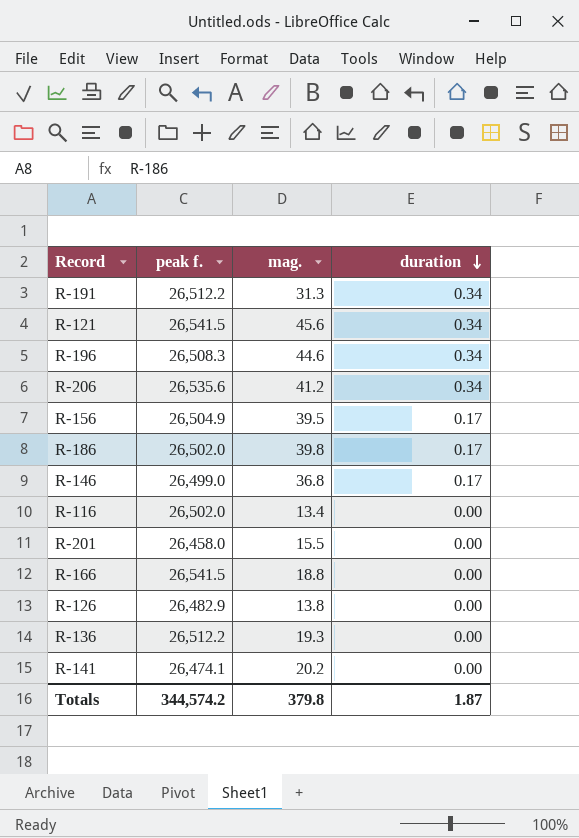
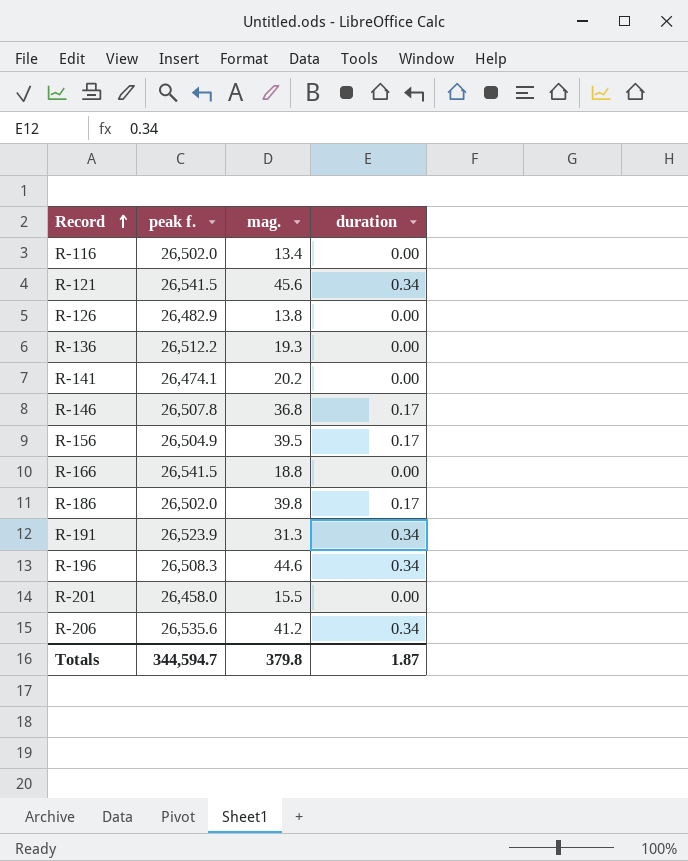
row order: duration descending -> Record ascending
R-146 | peak f.: 26,499.0 -> 26,507.8
R-191 | peak f.: 26,512.2 -> 26,523.9
Totals | peak f.: 344,574.2 -> 344,594.7

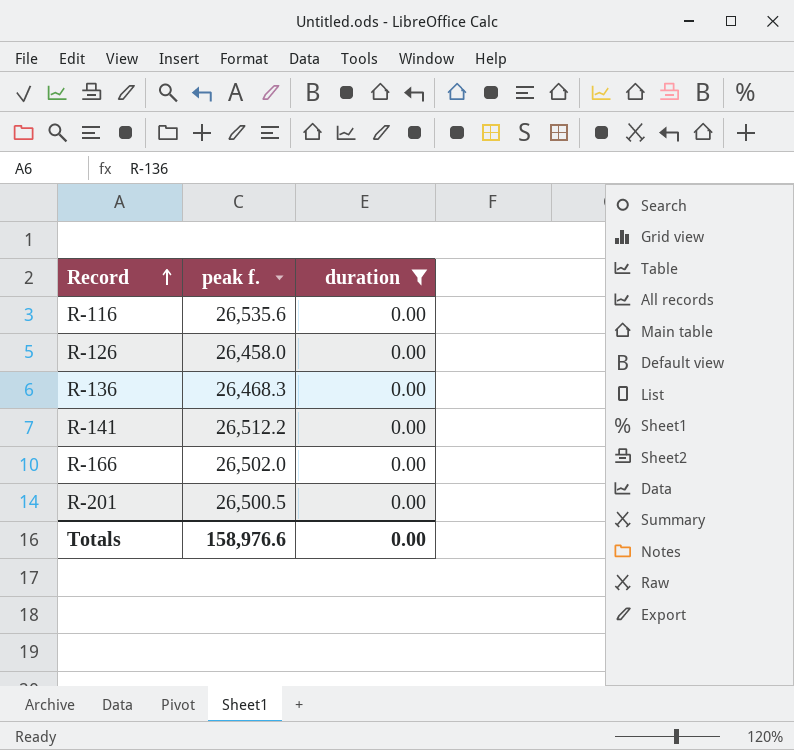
filter: none -> duration = 0.00
column mag. | position: 3 -> none
R-116 | peak f.: 26,502.0 -> 26,535.6
R-126 | peak f.: 26,482.9 -> 26,458.0
R-136 | peak f.: 26,512.2 -> 26,468.3
R-141 | peak f.: 26,474.1 -> 26,512.2
R-166 | peak f.: 26,541.5 -> 26,502.0
R-201 | peak f.: 26,458.0 -> 26,500.5
Totals | peak f.: 344,594.7 -> 158,976.6
Totals | duration: 1.87 -> 0.00

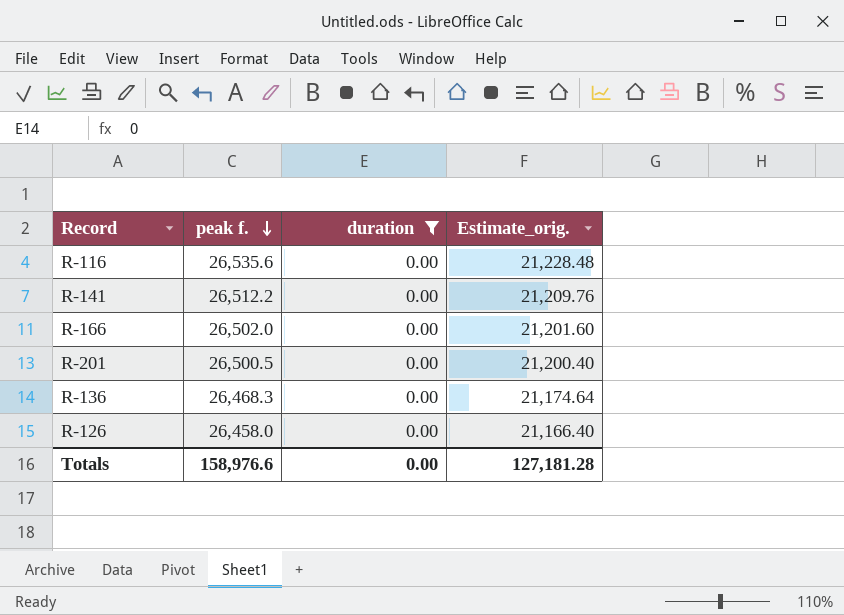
row order: Record ascending -> peak f. descending
column Estimate_orig. | formula: none -> [peak f.] * 0.8

